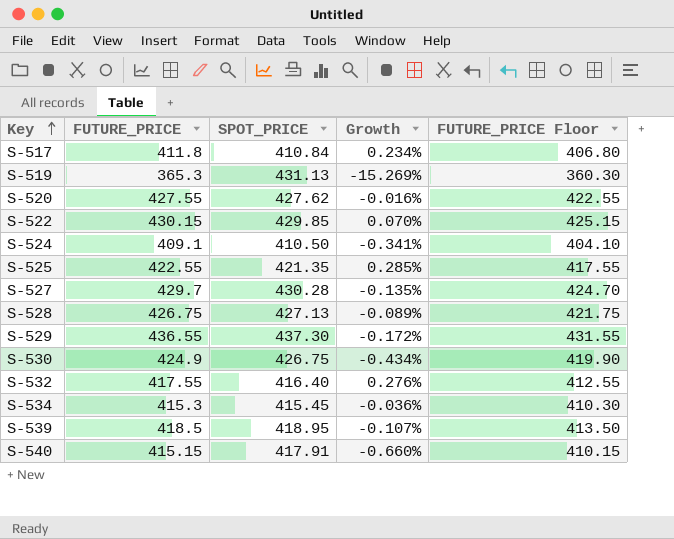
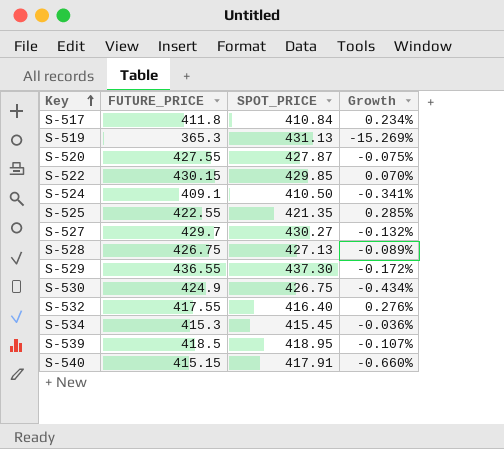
column FUTURE_PRICE Floor | formula: [FUTURE_PRICE] - 5 -> none
S-520 | SPOT_PRICE: 427.62 -> 427.87
S-520 | Growth: -0.016% -> -0.075%
S-527 | SPOT_PRICE: 430.28 -> 430.27
S-527 | Growth: -0.135% -> -0.132%

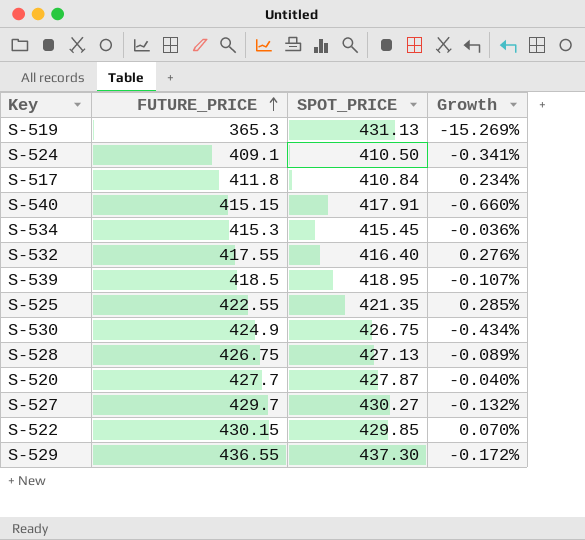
row order: Key ascending -> FUTURE_PRICE ascending
S-520 | FUTURE_PRICE: 427.55 -> 427.7
S-520 | Growth: -0.075% -> -0.040%

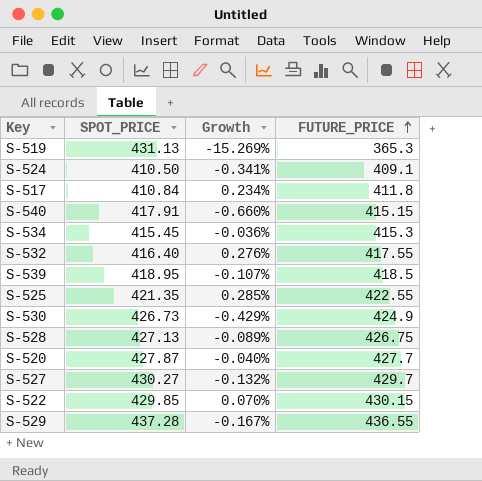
column FUTURE_PRICE | position: 2 -> 4
S-530 | SPOT_PRICE: 426.75 -> 426.73
S-530 | Growth: -0.434% -> -0.429%
S-529 | SPOT_PRICE: 437.30 -> 437.28
S-529 | Growth: -0.172% -> -0.167%

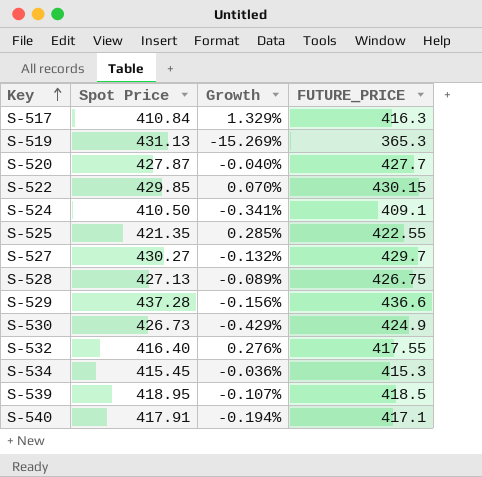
row order: FUTURE_PRICE ascending -> Key ascending
column name: SPOT_PRICE -> Spot Price
S-517 | Growth: 0.234% -> 1.329%
S-517 | FUTURE_PRICE: 411.8 -> 416.3
S-529 | Growth: -0.167% -> -0.156%
S-529 | FUTURE_PRICE: 436.55 -> 436.6
S-540 | Growth: -0.660% -> -0.194%
S-540 | FUTURE_PRICE: 415.15 -> 417.1

